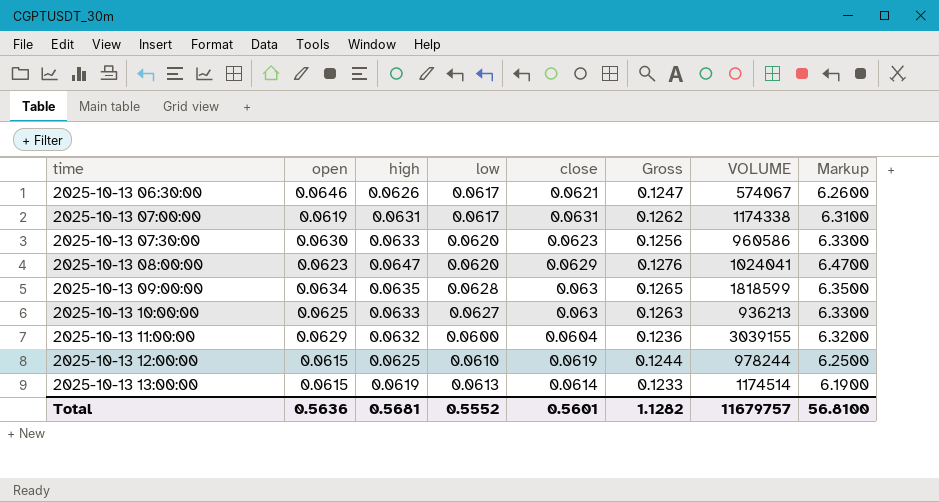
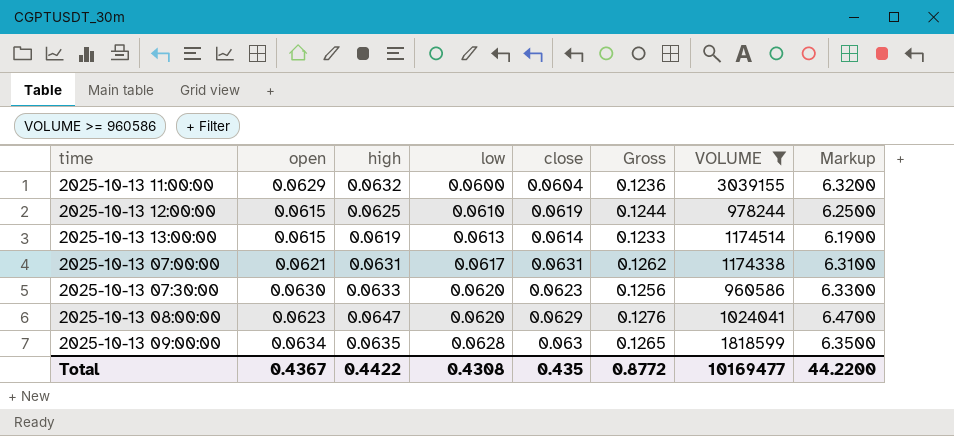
filter: none -> VOLUME >= 960586
row order: time ascending -> low ascending
2025-10-13 07:00:00 | open: 0.0619 -> 0.0621
Total | open: 0.5636 -> 0.4367
Total | high: 0.5681 -> 0.4422
Total | low: 0.5552 -> 0.4308
Total | close: 0.5601 -> 0.435
Total | Gross: 1.1282 -> 0.8772
Total | VOLUME: 11679757 -> 10169477
Total | Markup: 56.8100 -> 44.2200

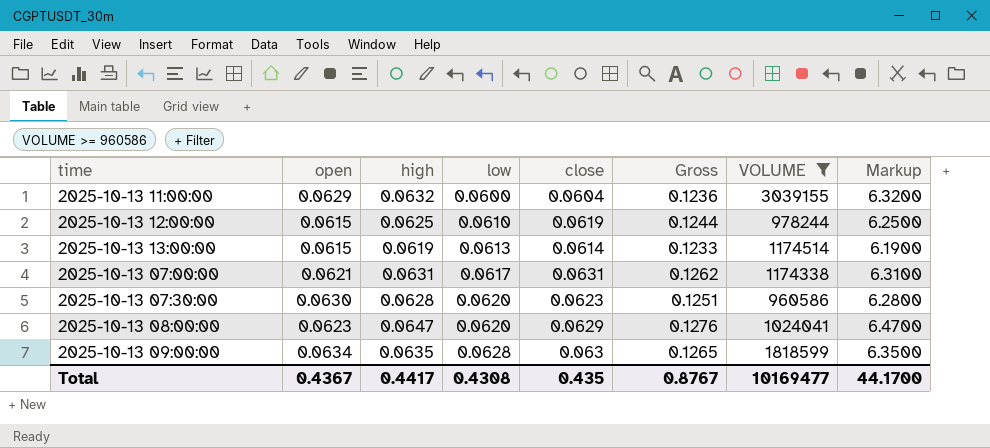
2025-10-13 07:30:00 | high: 0.0633 -> 0.0628
2025-10-13 07:30:00 | Gross: 0.1256 -> 0.1251
2025-10-13 07:30:00 | Markup: 6.3300 -> 6.2800
Total | high: 0.4422 -> 0.4417
Total | Gross: 0.8772 -> 0.8767
Total | Markup: 44.2200 -> 44.1700

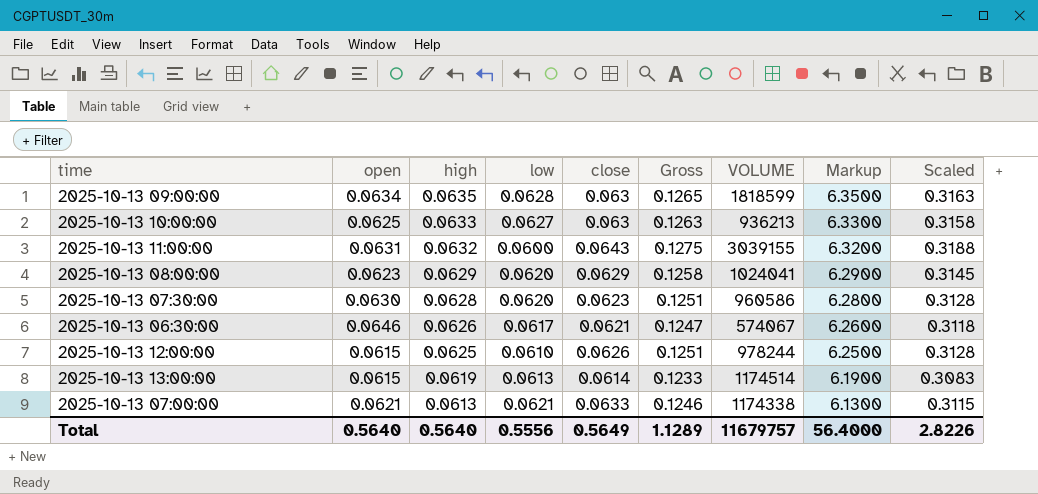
filter: VOLUME >= 960586 -> none
row order: low ascending -> high descending
column Scaled | formula: none -> [Gross] * 2.5
2025-10-13 11:00:00 | open: 0.0629 -> 0.0631
2025-10-13 11:00:00 | close: 0.0604 -> 0.0643
2025-10-13 11:00:00 | Gross: 0.1236 -> 0.1275
2025-10-13 08:00:00 | high: 0.0647 -> 0.0629
2025-10-13 08:00:00 | Gross: 0.1276 -> 0.1258
2025-10-13 08:00:00 | Markup: 6.4700 -> 6.2900
2025-10-13 12:00:00 | close: 0.0619 -> 0.0626
2025-10-13 12:00:00 | Gross: 0.1244 -> 0.1251
2025-10-13 07:00:00 | high: 0.0631 -> 0.0613
2025-10-13 07:00:00 | low: 0.0617 -> 0.0621
2025-10-13 07:00:00 | close: 0.0631 -> 0.0633
2025-10-13 07:00:00 | Gross: 0.1262 -> 0.1246
2025-10-13 07:00:00 | Markup: 6.3100 -> 6.1300
Total | open: 0.4367 -> 0.5640
Total | high: 0.4417 -> 0.5640
Total | low: 0.4308 -> 0.5556
Total | close: 0.435 -> 0.5649
Total | Gross: 0.8767 -> 1.1289
Total | VOLUME: 10169477 -> 11679757
Total | Markup: 44.1700 -> 56.4000

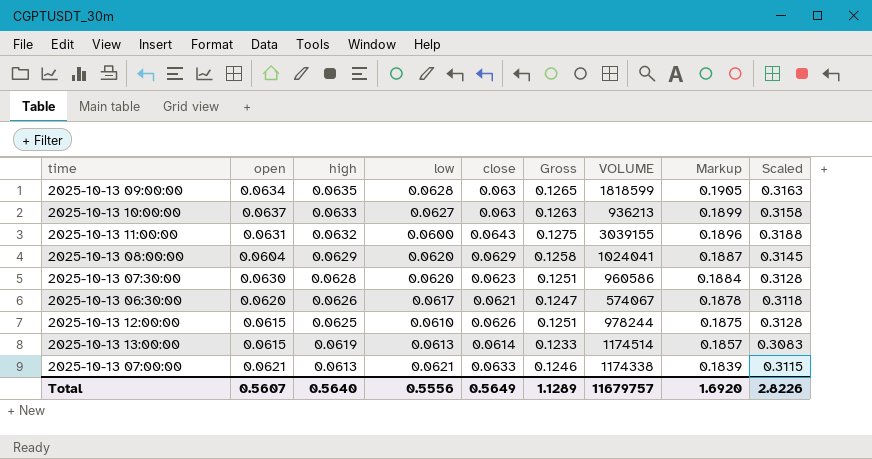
column Markup | formula: [high] * 100 -> [high] * 3
2025-10-13 10:00:00 | open: 0.0625 -> 0.0637
2025-10-13 08:00:00 | open: 0.0623 -> 0.0604
2025-10-13 06:30:00 | open: 0.0646 -> 0.0620
Total | open: 0.5640 -> 0.5607
Total | Markup: 56.4000 -> 1.6920

